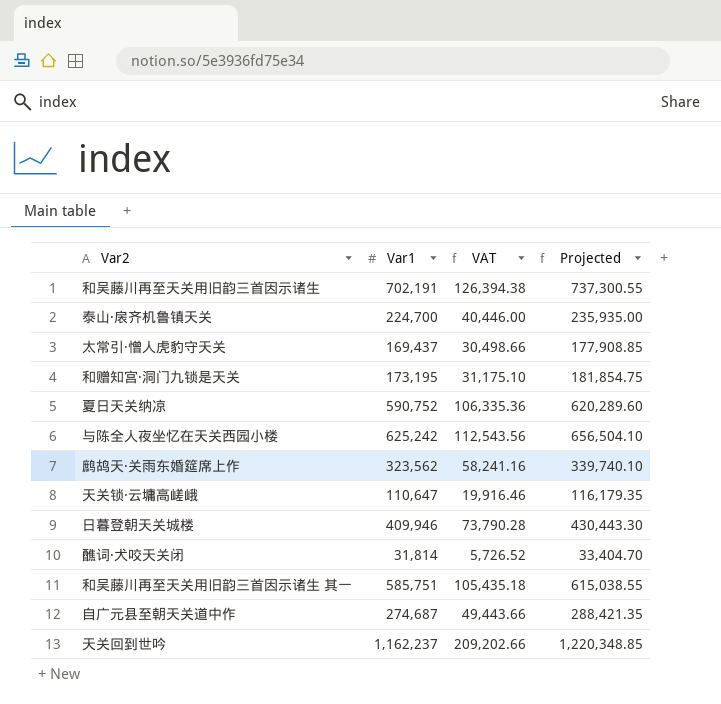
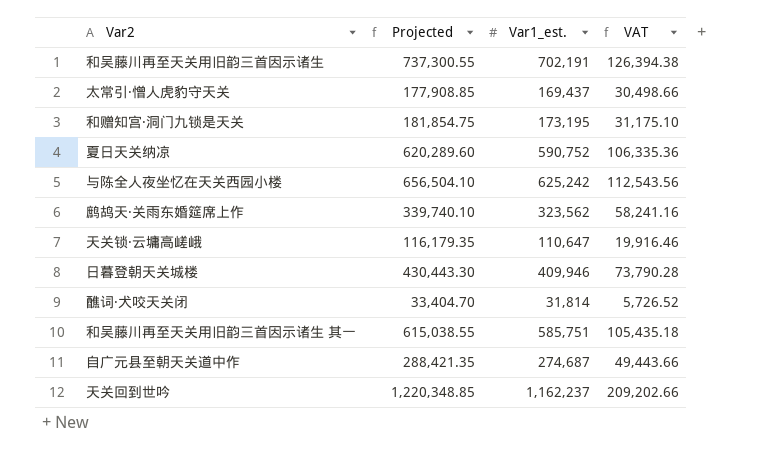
column Projected | position: 4 -> 2
column name: Var1 -> Var1_est.
row 泰山·扆齐机鲁镇天关: 224,700 | 40,446.00 | 235,935.00 -> none

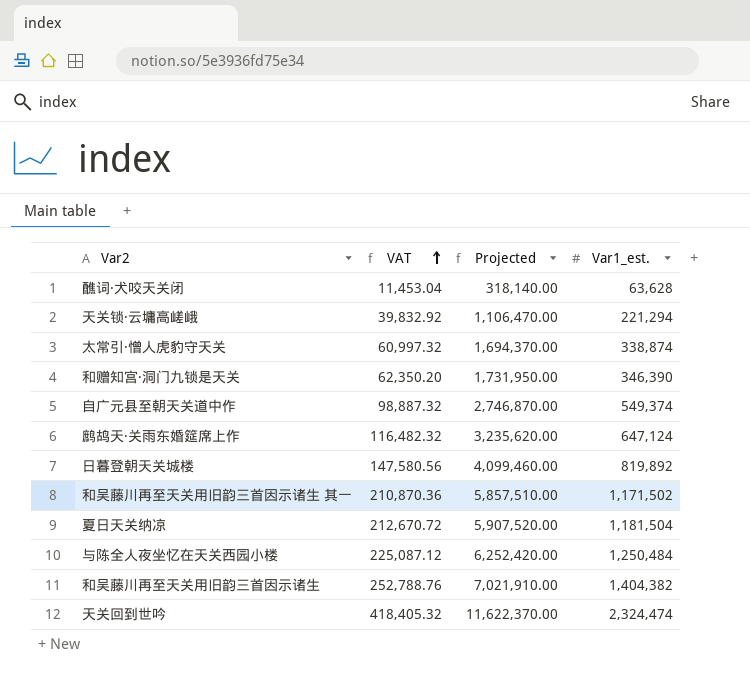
row order: none -> VAT ascending
column VAT | position: 4 -> 2
column Projected | formula: [Var1_est.] * 1.05 -> [Var1_est.] * 5
醮词·犬咬天关闭 | VAT: 5,726.52 -> 11,453.04
醮词·犬咬天关闭 | Var1_est.: 31,814 -> 63,628
天关锁·云墉高嵯峨 | VAT: 19,916.46 -> 39,832.92
天关锁·云墉高嵯峨 | Var1_est.: 110,647 -> 221,294
太常引·憎人虎豹守天关 | VAT: 30,498.66 -> 60,997.32
太常引·憎人虎豹守天关 | Var1_est.: 169,437 -> 338,874
和赠知宫·洞门九锁是天关 | VAT: 31,175.10 -> 62,350.20
和赠知宫·洞门九锁是天关 | Var1_est.: 173,195 -> 346,390
自广元县至朝天关道中作 | VAT: 49,443.66 -> 98,887.32
自广元县至朝天关道中作 | Var1_est.: 274,687 -> 549,374
鹧鸪天·关雨东婚筵席上作 | VAT: 58,241.16 -> 116,482.32
鹧鸪天·关雨东婚筵席上作 | Var1_est.: 323,562 -> 647,124
日暮登朝天关城楼 | VAT: 73,790.28 -> 147,580.56
日暮登朝天关城楼 | Var1_est.: 409,946 -> 819,892
和吴藤川再至天关用旧韵三首因示诸生 其一 | VAT: 105,435.18 -> 210,870.36
和吴藤川再至天关用旧韵三首因示诸生 其一 | Var1_est.: 585,751 -> 1,171,502
夏日天关纳凉 | VAT: 106,335.36 -> 212,670.72
夏日天关纳凉 | Var1_est.: 590,752 -> 1,181,504
与陈全人夜坐忆在天关西园小楼 | VAT: 112,543.56 -> 225,087.12
与陈全人夜坐忆在天关西园小楼 | Var1_est.: 625,242 -> 1,250,484
和吴藤川再至天关用旧韵三首因示诸生 | VAT: 126,394.38 -> 252,788.76
和吴藤川再至天关用旧韵三首因示诸生 | Var1_est.: 702,191 -> 1,404,382
天关回到世吟 | VAT: 209,202.66 -> 418,405.32
天关回到世吟 | Var1_est.: 1,162,237 -> 2,324,474

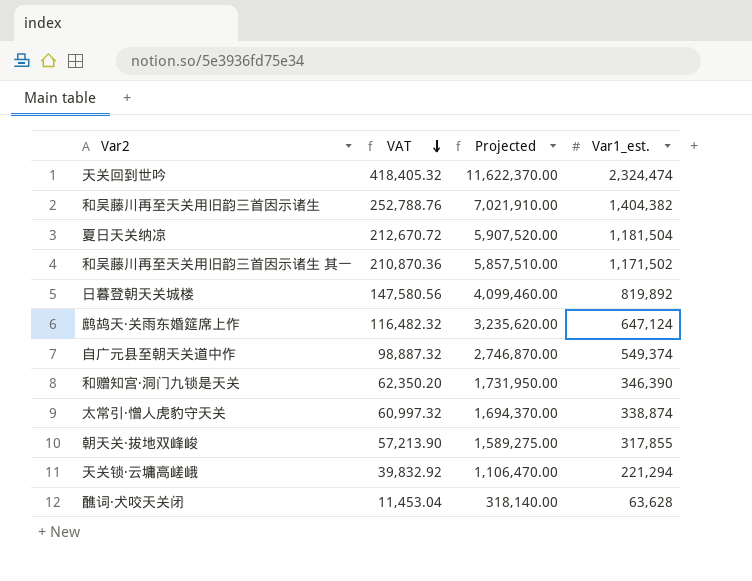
row order: VAT ascending -> VAT descending
row 与陈全人夜坐忆在天关西园小楼: 225,087.12 | 6,252,420.00 | 1,250,484 -> none
row 朝天关·拔地双峰峻: none -> 57,213.90 | 1,589,275.00 | 317,855

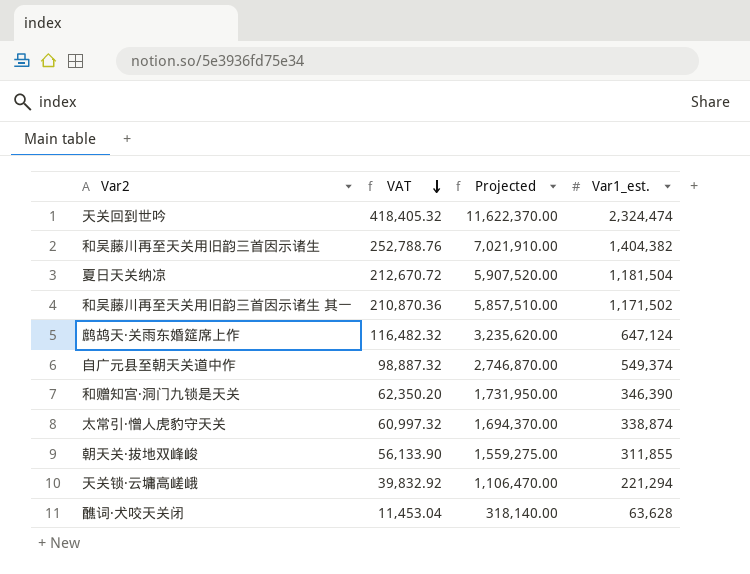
row 日暮登朝天关城楼: 147,580.56 | 4,099,460.00 | 819,892 -> none
朝天关·拔地双峰峻 | VAT: 57,213.90 -> 56,133.90
朝天关·拔地双峰峻 | Projected: 1,589,275.00 -> 1,559,275.00
朝天关·拔地双峰峻 | Var1_est.: 317,855 -> 311,855

